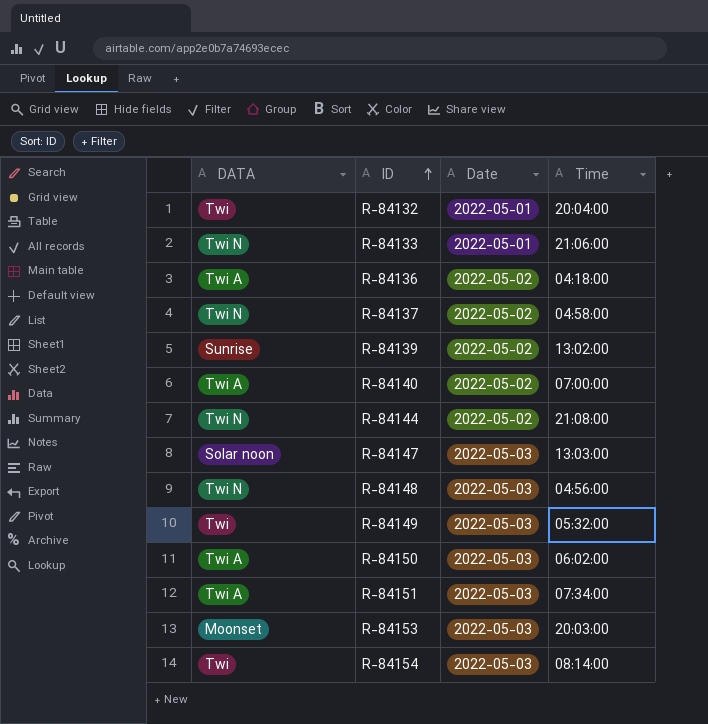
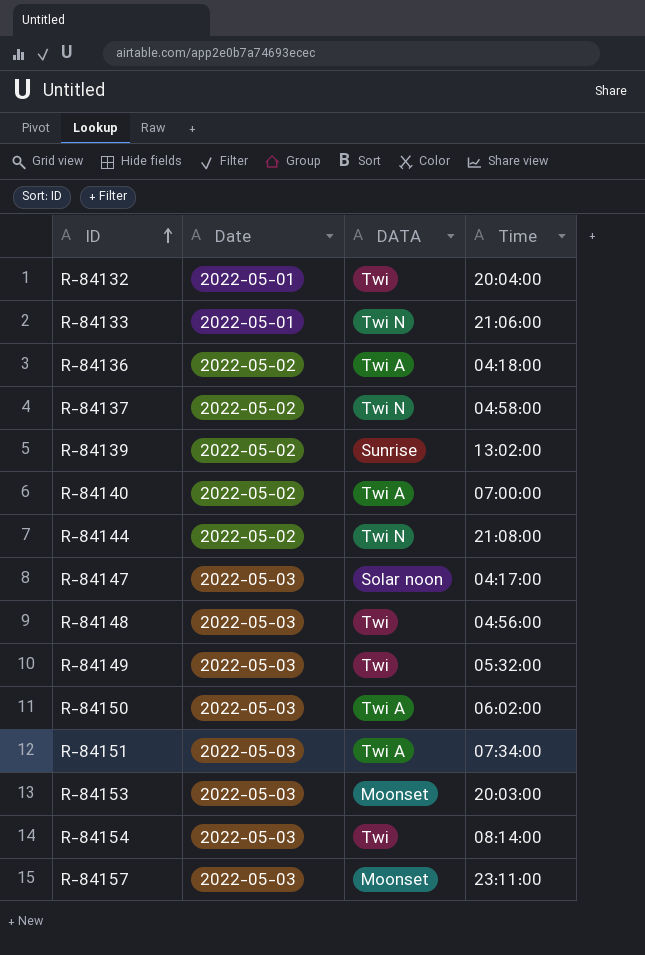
column DATA | position: 1 -> 3
R-84147 | Time: 13:03:00 -> 04:17:00
R-84148 | DATA: Twi N -> Twi
row R-84157: none -> 2022-05-03 | Moonset | 23:11:00

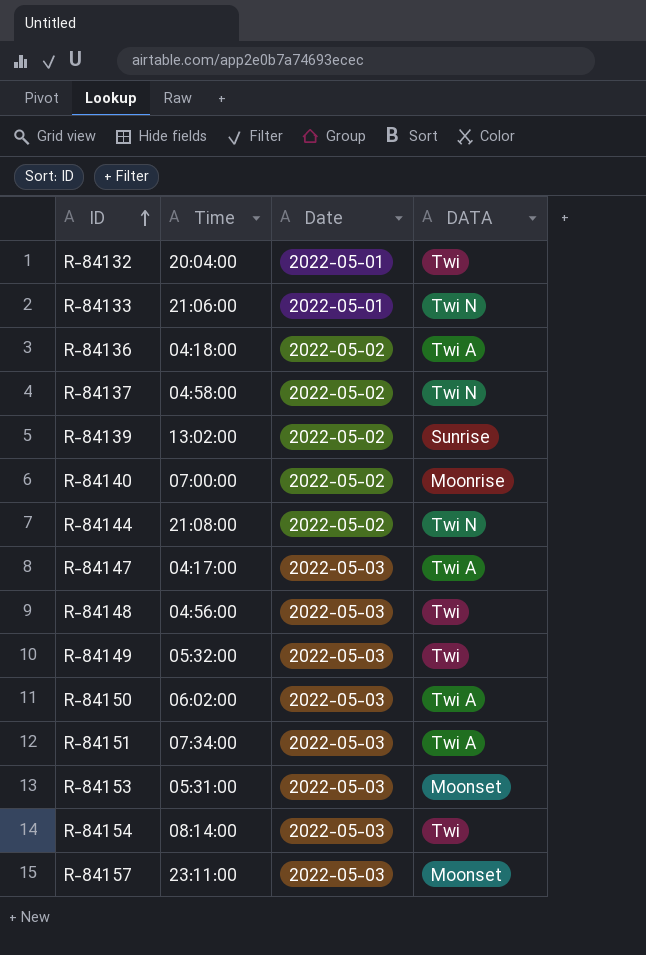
column Time | position: 4 -> 2
R-84140 | DATA: Twi A -> Moonrise
R-84147 | DATA: Solar noon -> Twi A
R-84153 | Time: 20:03:00 -> 05:31:00

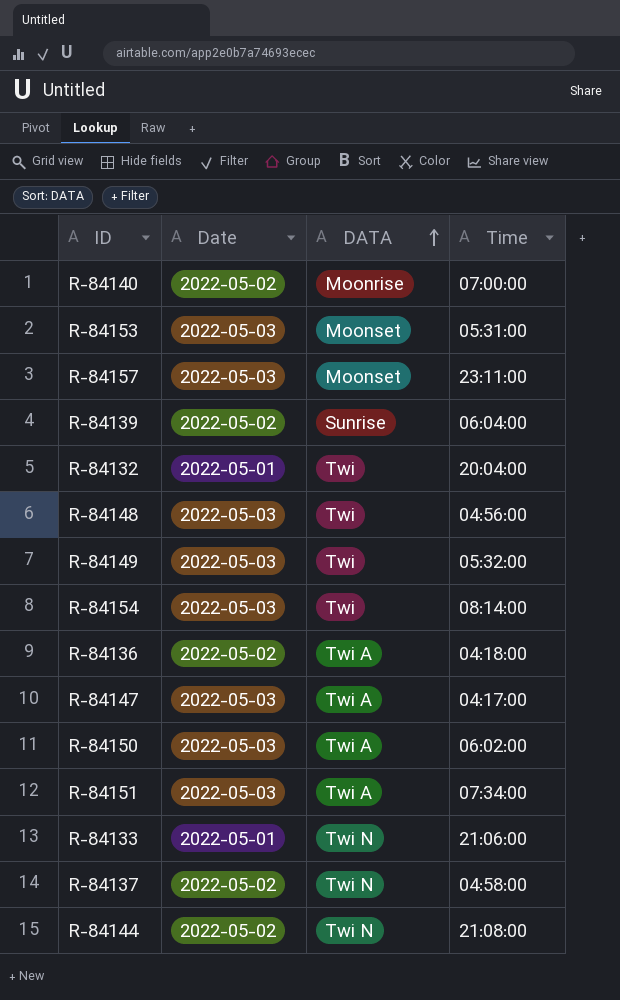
row order: ID ascending -> DATA ascending
column Time | position: 2 -> 4
R-84139 | Time: 13:02:00 -> 06:04:00

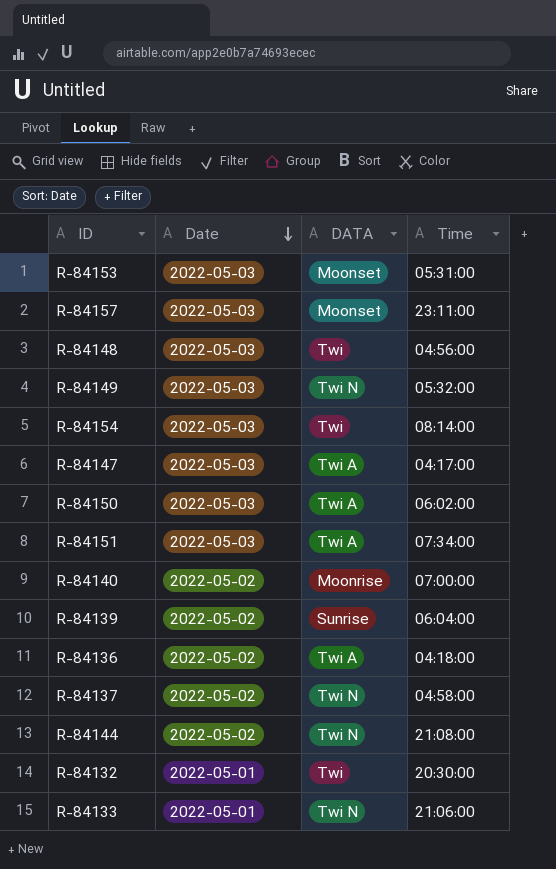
row order: DATA ascending -> Date descending
R-84149 | DATA: Twi -> Twi N
R-84132 | Time: 20:04:00 -> 20:30:00

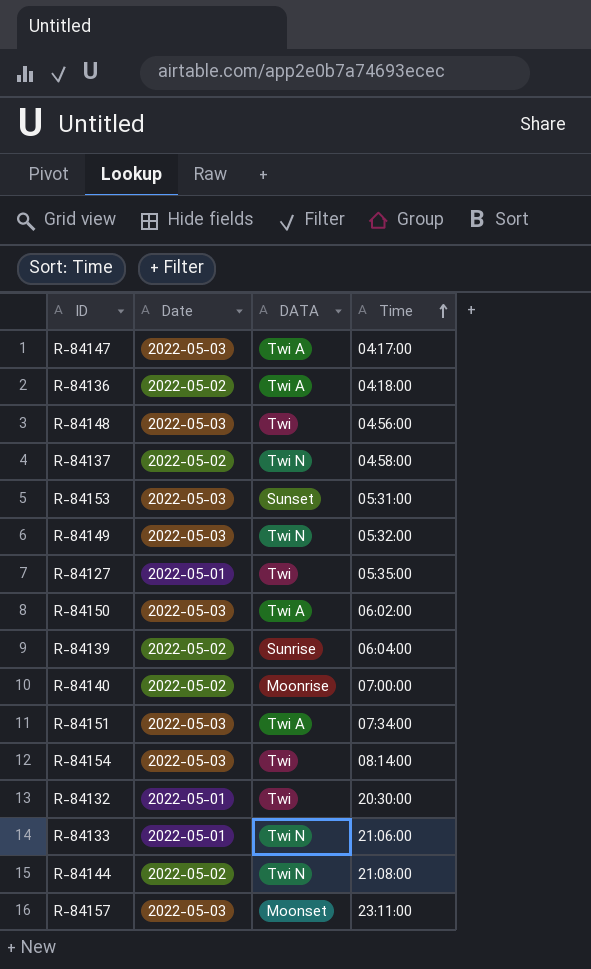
row order: Date descending -> Time ascending
R-84153 | DATA: Moonset -> Sunset
row R-84127: none -> 2022-05-01 | Twi | 05:35:00

